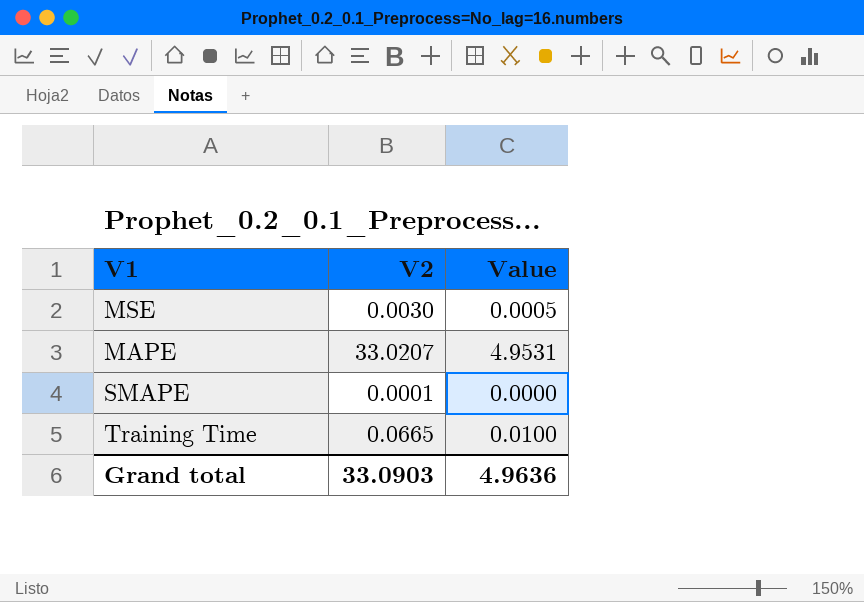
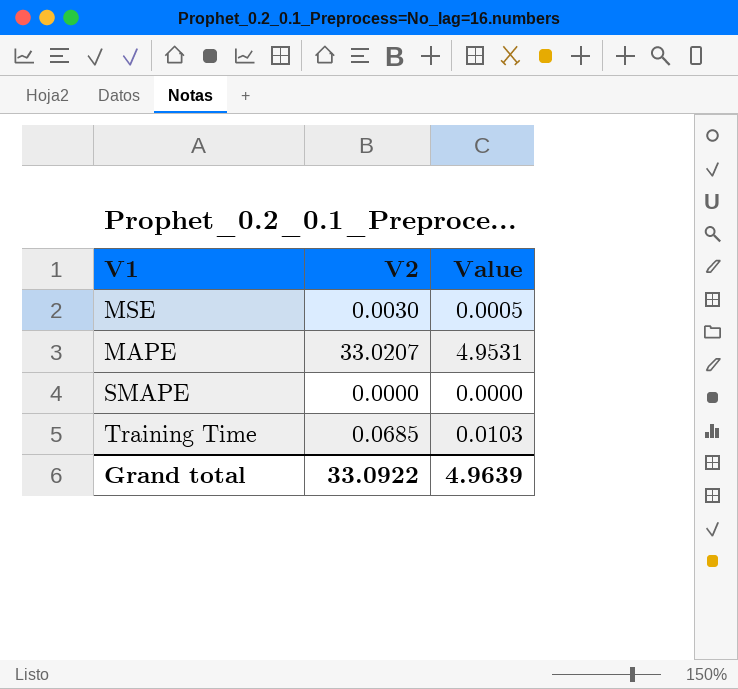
SMAPE | V2: 0.0001 -> 0.0000
Training Time | V2: 0.0665 -> 0.0685
Training Time | Value: 0.0100 -> 0.0103
Grand total | V2: 33.0903 -> 33.0922
Grand total | Value: 4.9636 -> 4.9639

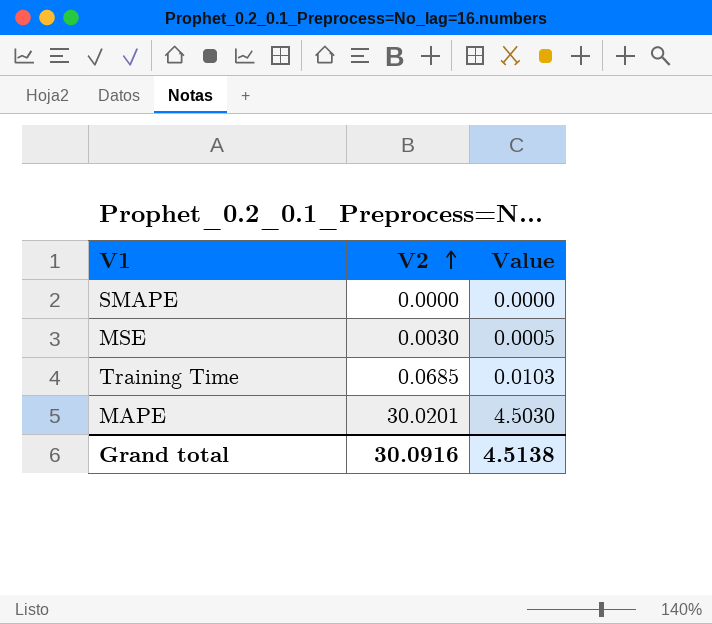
row order: none -> V2 ascending
MAPE | V2: 33.0207 -> 30.0201
MAPE | Value: 4.9531 -> 4.5030
Grand total | V2: 33.0922 -> 30.0916
Grand total | Value: 4.9639 -> 4.5138

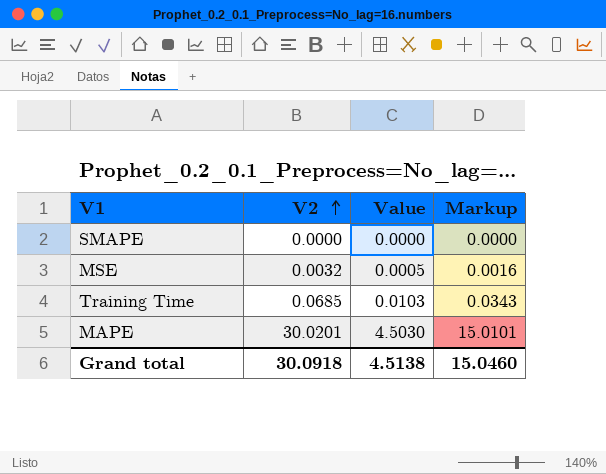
column Markup | formula: none -> [V2] * 0.5
MSE | V2: 0.0030 -> 0.0032
Grand total | V2: 30.0916 -> 30.0918

